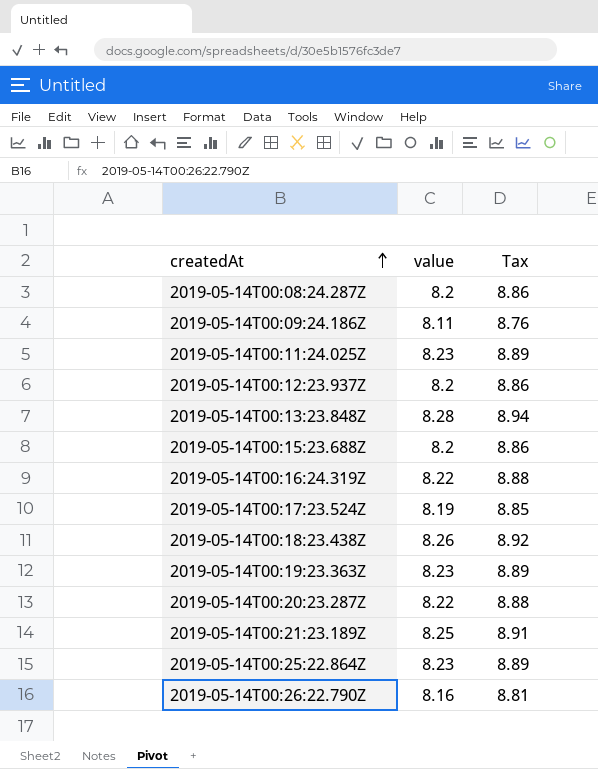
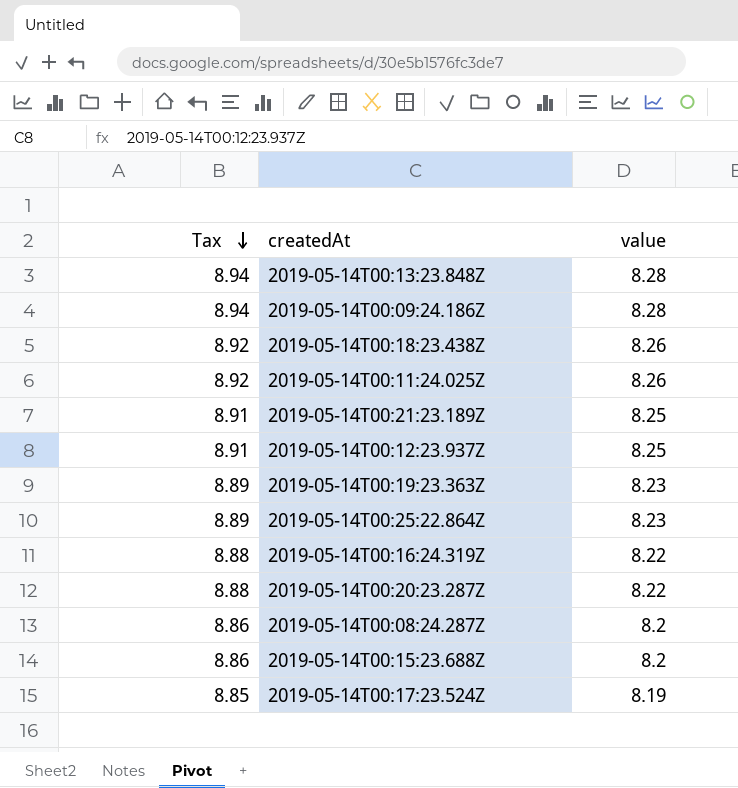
row order: createdAt ascending -> Tax descending
column Tax | position: 3 -> 1
row 2019-05-14T00:26:22.790Z: 8.16 | 8.81 -> none
2019-05-14T00:09:24.186Z | Tax: 8.76 -> 8.94
2019-05-14T00:09:24.186Z | value: 8.11 -> 8.28
2019-05-14T00:11:24.025Z | Tax: 8.89 -> 8.92
2019-05-14T00:11:24.025Z | value: 8.23 -> 8.26
2019-05-14T00:12:23.937Z | Tax: 8.86 -> 8.91
2019-05-14T00:12:23.937Z | value: 8.2 -> 8.25

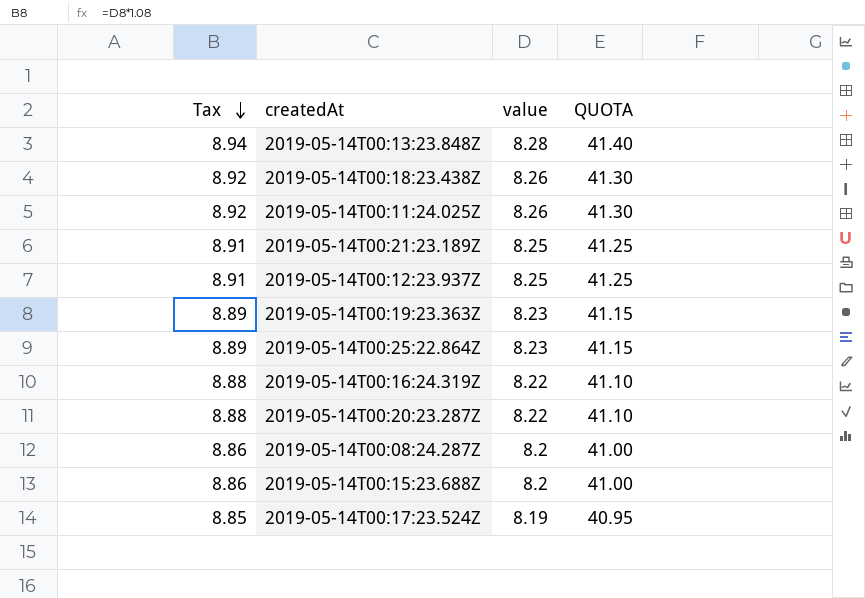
column QUOTA | formula: none -> [value] * 5
row 2019-05-14T00:09:24.186Z: 8.94 | 8.28 -> none

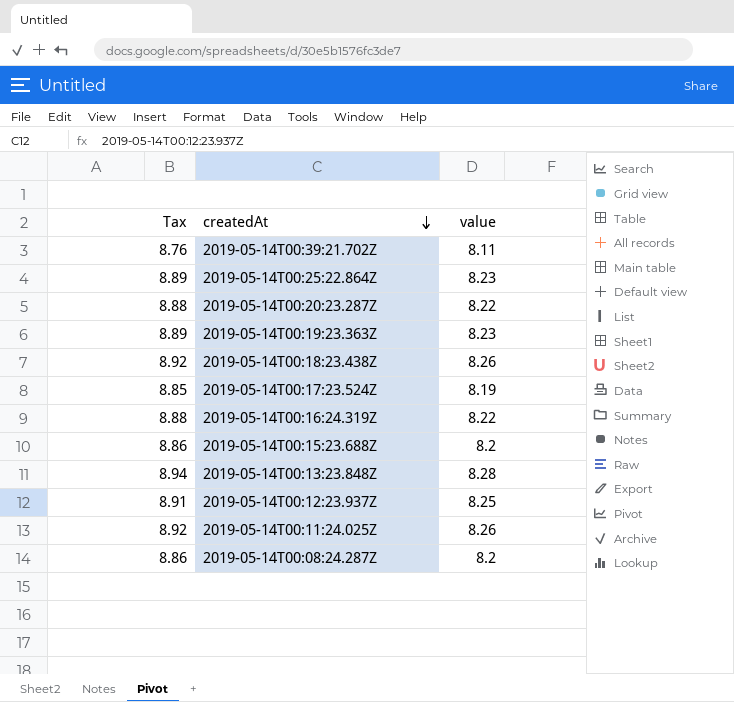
row order: Tax descending -> createdAt descending
column QUOTA | formula: [value] * 5 -> none
row 2019-05-14T00:21:23.189Z: 8.91 | 8.25 | 41.25 -> none
row 2019-05-14T00:39:21.702Z: none -> 8.76 | 8.11

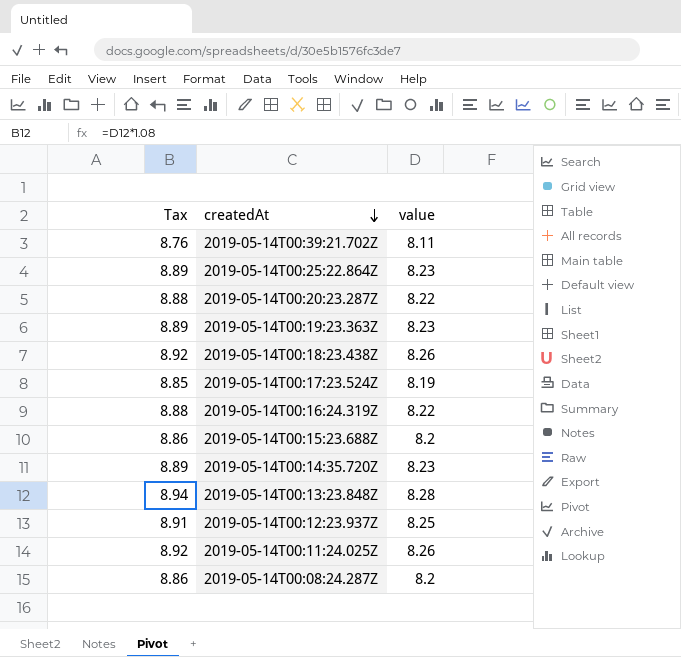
row 2019-05-14T00:14:35.720Z: none -> 8.89 | 8.23

